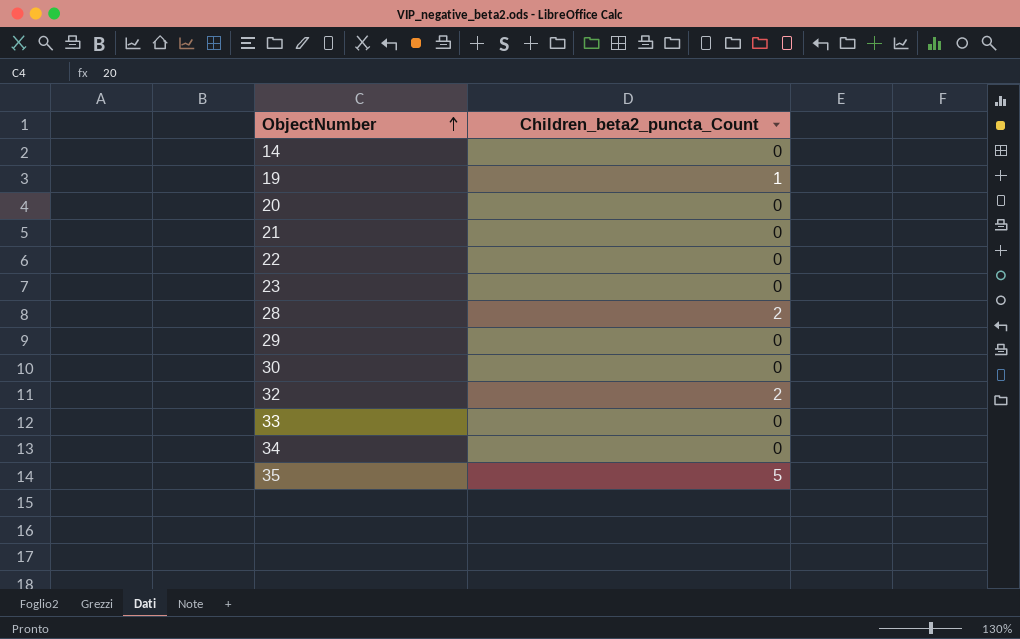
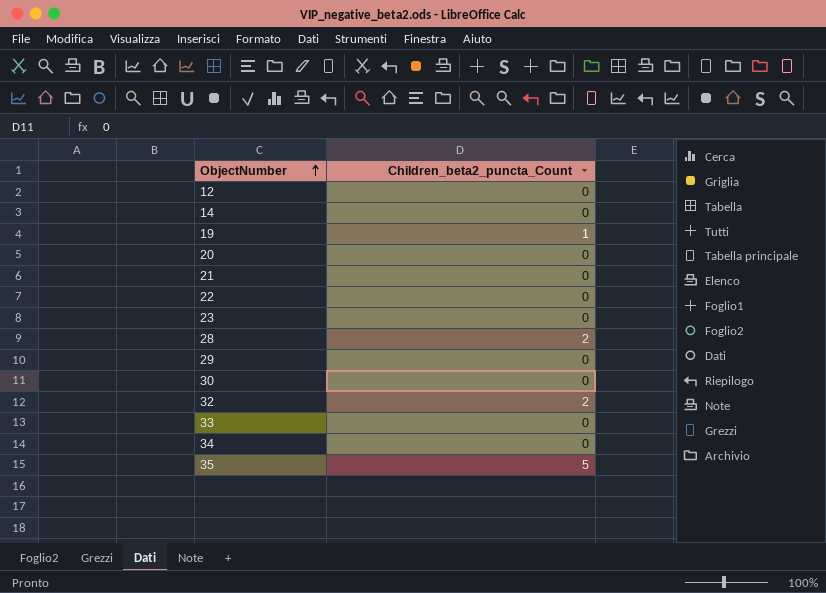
row 12: none -> 0

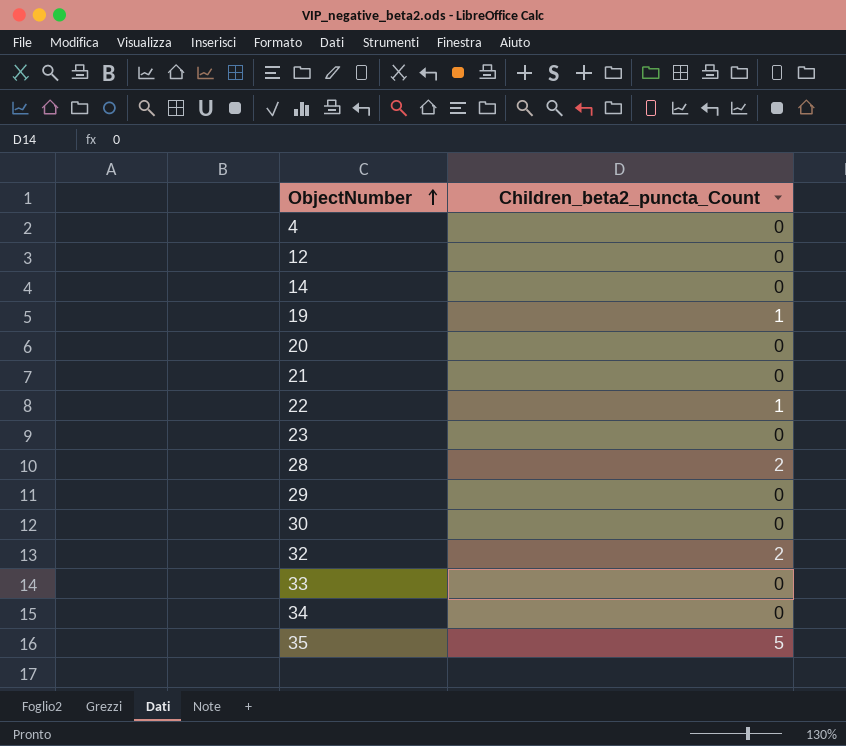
row 4: none -> 0
22 | Children_beta2_puncta_Count: 0 -> 1

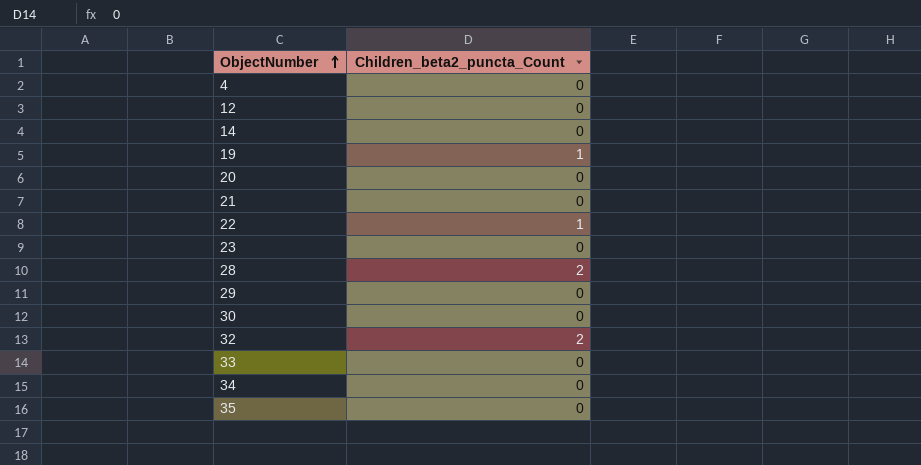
35 | Children_beta2_puncta_Count: 5 -> 0

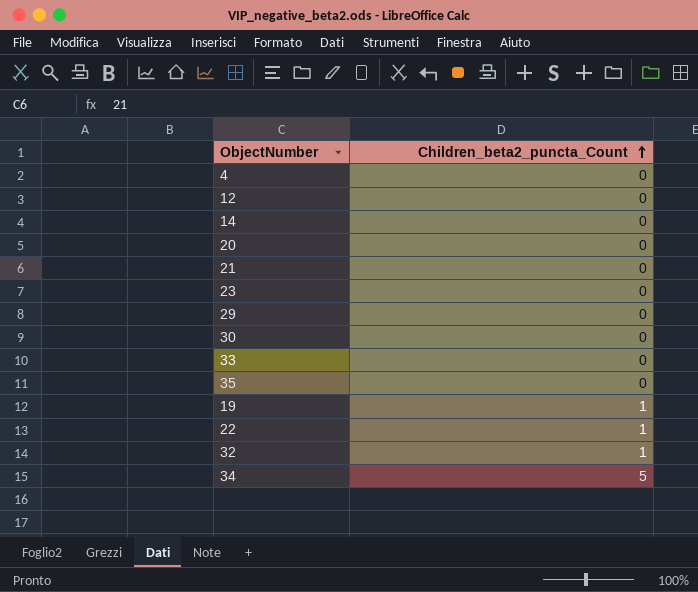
row order: ObjectNumber ascending -> Children_beta2_puncta_Count ascending
row 28: 2 -> none
32 | Children_beta2_puncta_Count: 2 -> 1
34 | Children_beta2_puncta_Count: 0 -> 5

